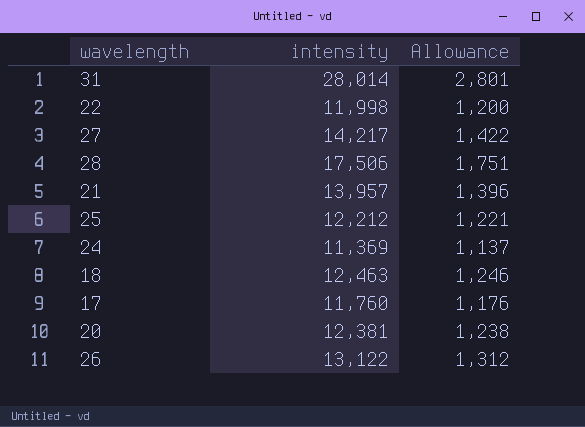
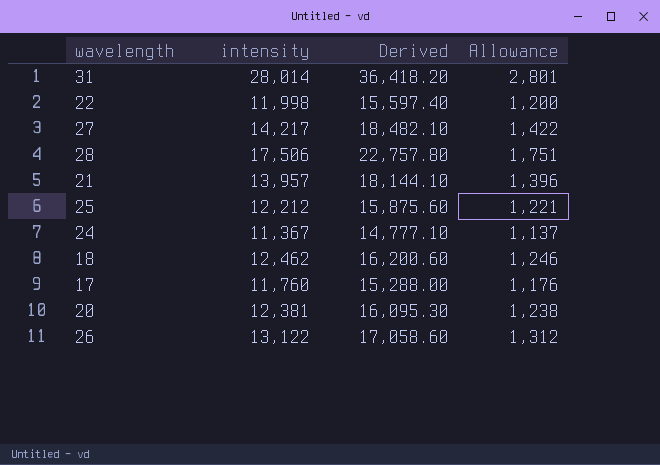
column Derived | formula: none -> [intensity] * 1.3
24 | intensity: 11,369 -> 11,367
18 | intensity: 12,463 -> 12,462

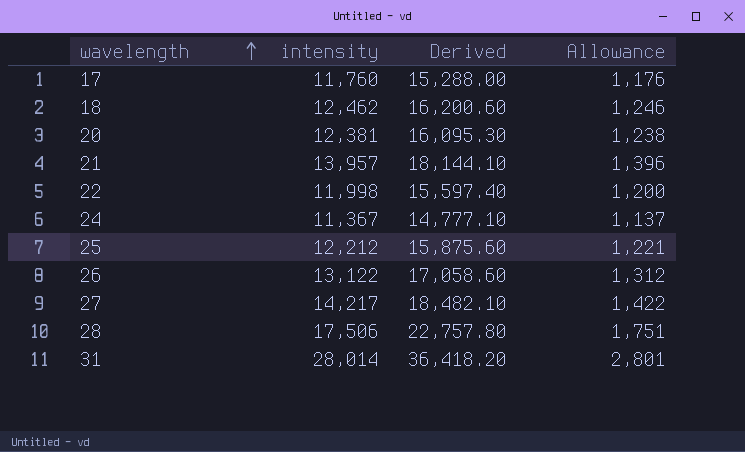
row order: none -> wavelength ascending

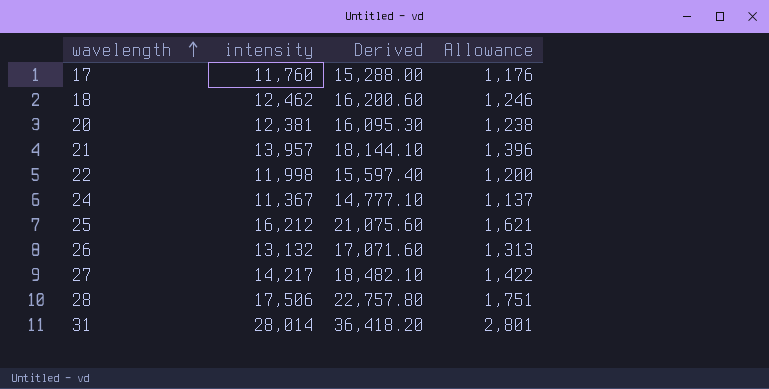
25 | intensity: 12,212 -> 16,212
25 | Derived: 15,875.60 -> 21,075.60
25 | Allowance: 1,221 -> 1,621
26 | intensity: 13,122 -> 13,132
26 | Derived: 17,058.60 -> 17,071.60
26 | Allowance: 1,312 -> 1,313

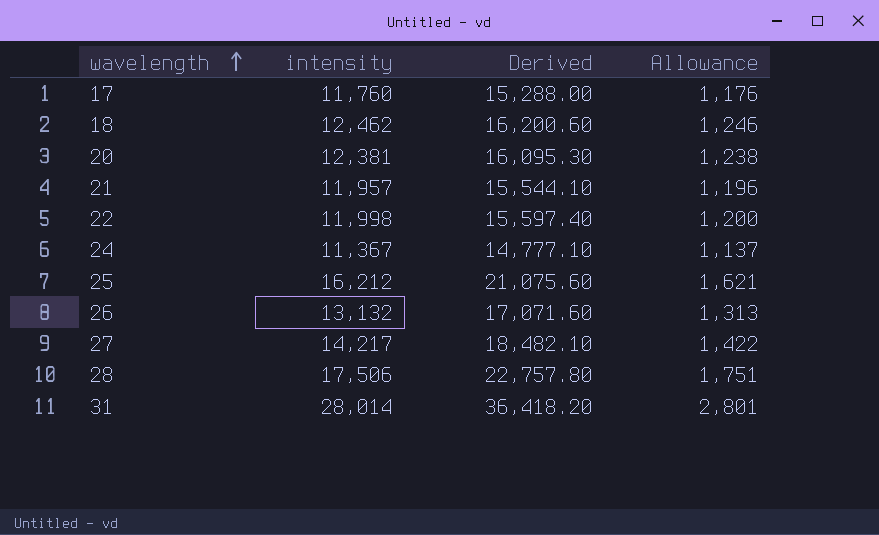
21 | intensity: 13,957 -> 11,957
21 | Derived: 18,144.10 -> 15,544.10
21 | Allowance: 1,396 -> 1,196

